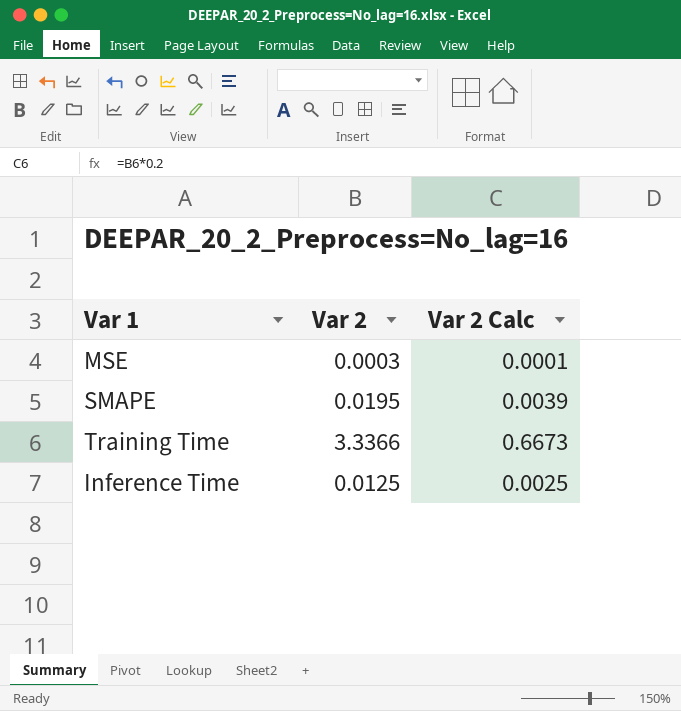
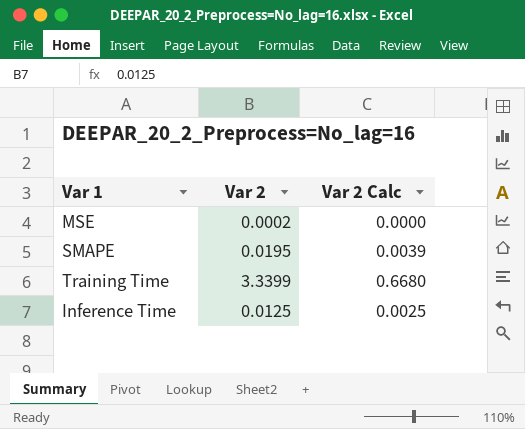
MSE | Var 2: 0.0003 -> 0.0002
MSE | Var 2 Calc: 0.0001 -> 0.0000
Training Time | Var 2: 3.3366 -> 3.3399
Training Time | Var 2 Calc: 0.6673 -> 0.6680

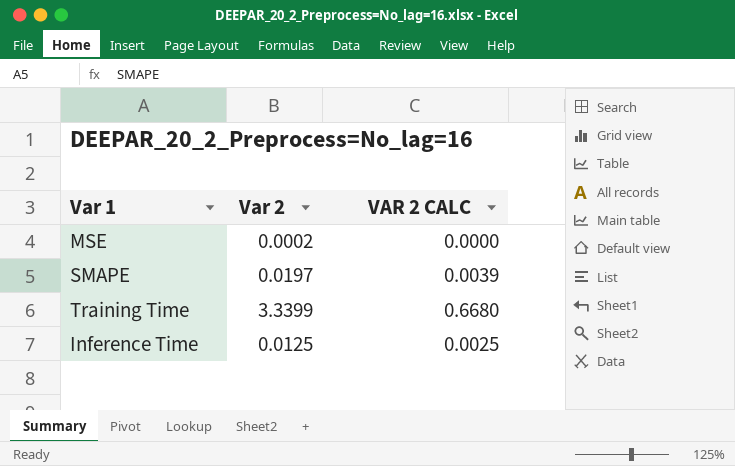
column name: Var 2 Calc -> VAR 2 CALC
SMAPE | Var 2: 0.0195 -> 0.0197

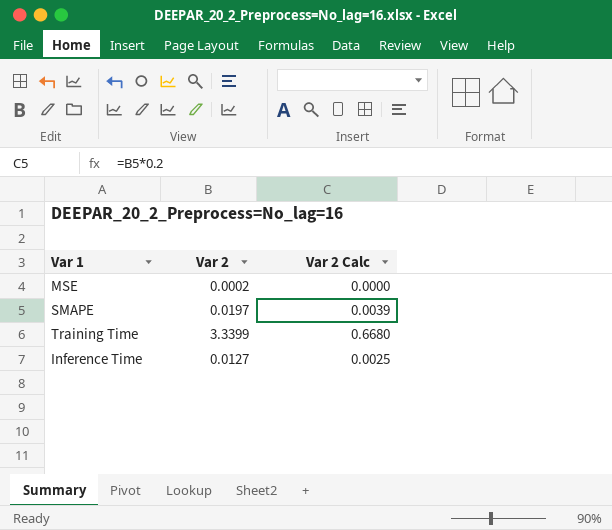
column name: VAR 2 CALC -> Var 2 Calc
Inference Time | Var 2: 0.0125 -> 0.0127

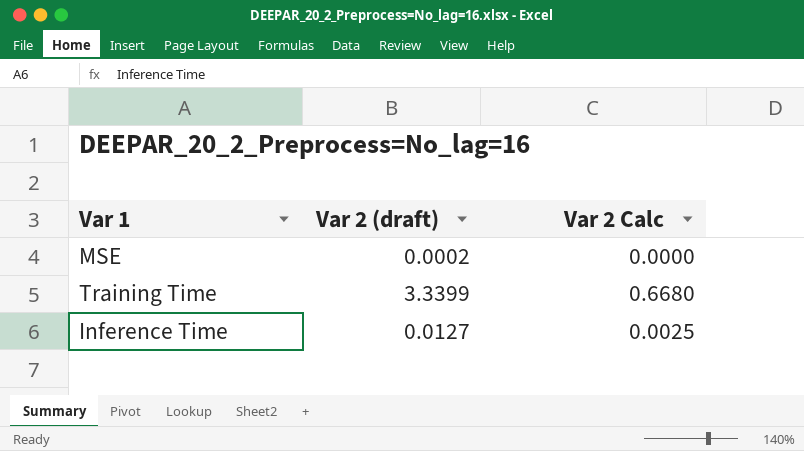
column name: Var 2 -> Var 2 (draft)
row SMAPE: 0.0197 | 0.0039 -> none

